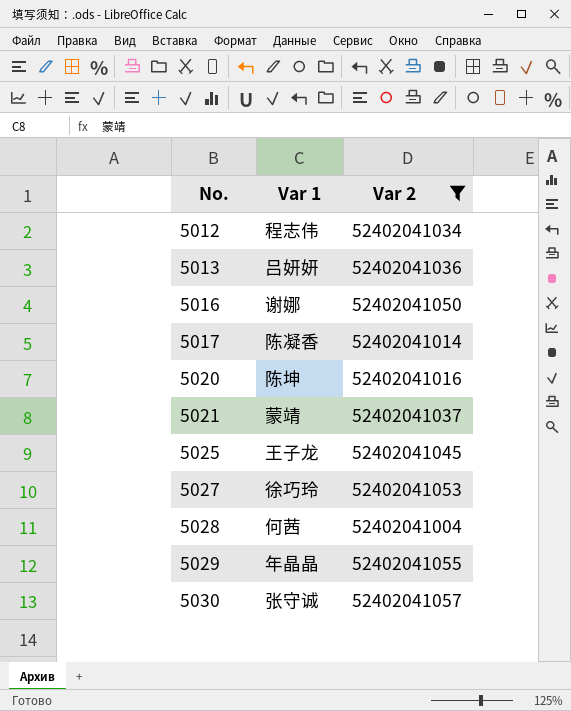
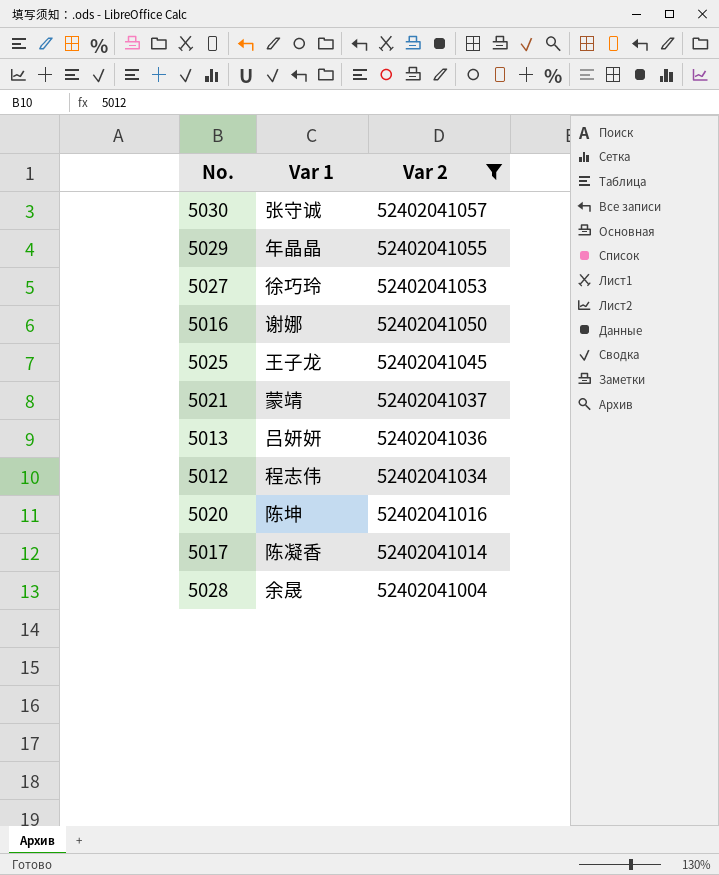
row order: No. ascending -> Var 2 descending
5028 | Var 1: 何茜 -> 余晟

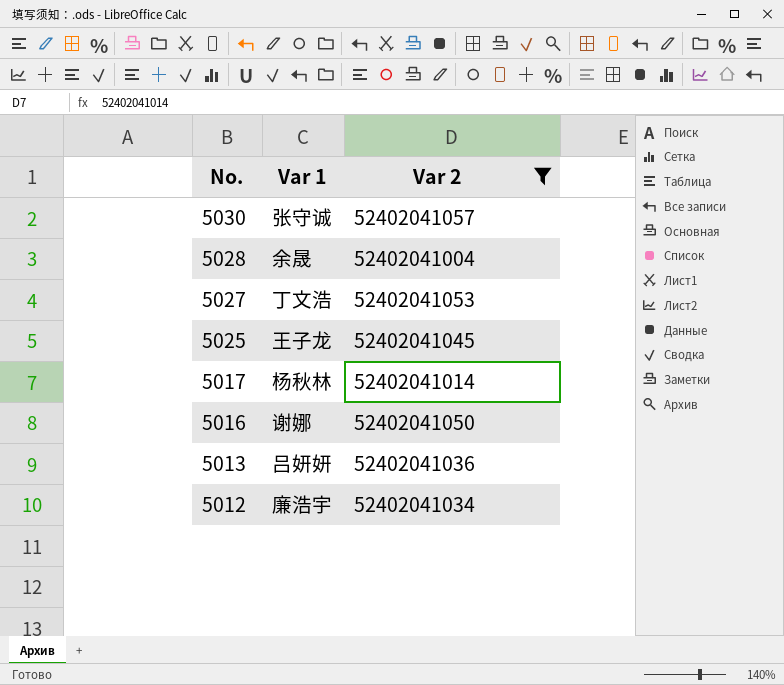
row order: Var 2 descending -> No. descending
row 5029: 年晶晶 | 52402041055 -> none
row 5021: 蒙靖 | 52402041037 -> none
row 5020: 陈坤 | 52402041016 -> none
5027 | Var 1: 徐巧玲 -> 丁文浩
5017 | Var 1: 陈凝香 -> 杨秋林
5012 | Var 1: 程志伟 -> 廉浩宇

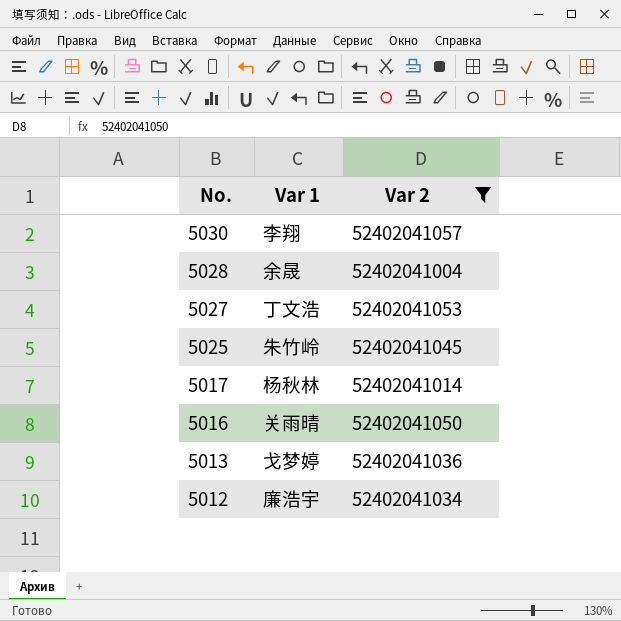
5030 | Var 1: 张守诚 -> 李翔
5025 | Var 1: 王子龙 -> 朱竹岭
5016 | Var 1: 谢娜 -> 关雨晴
5013 | Var 1: 吕妍妍 -> 戈梦婷

